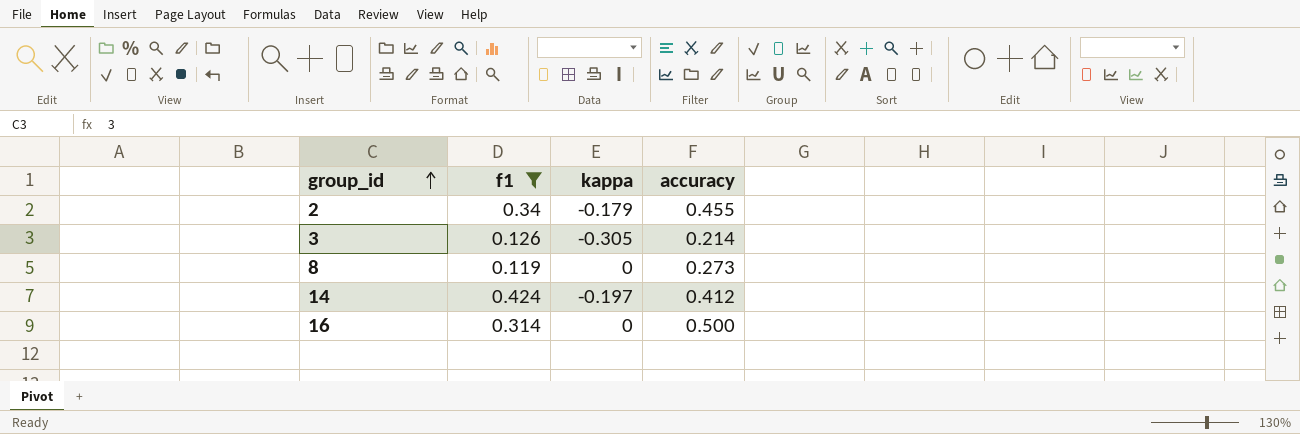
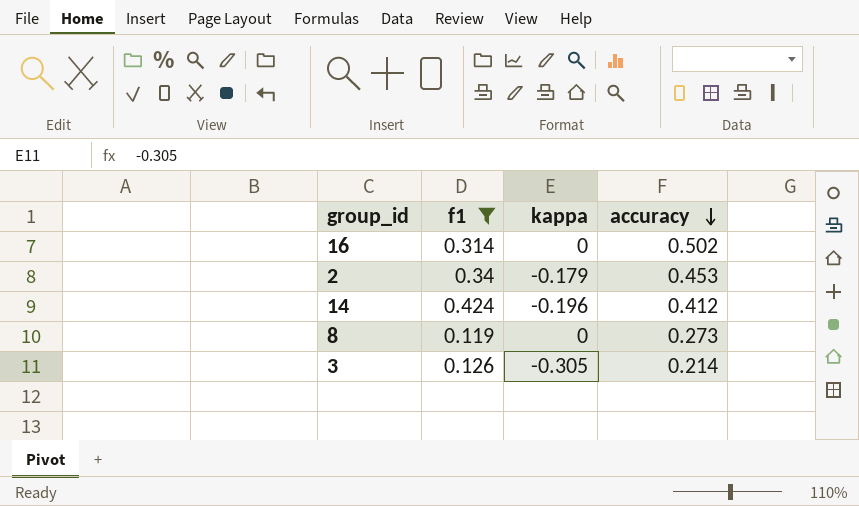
row order: group_id ascending -> accuracy descending
16 | accuracy: 0.500 -> 0.502
2 | accuracy: 0.455 -> 0.453
14 | kappa: -0.197 -> -0.196

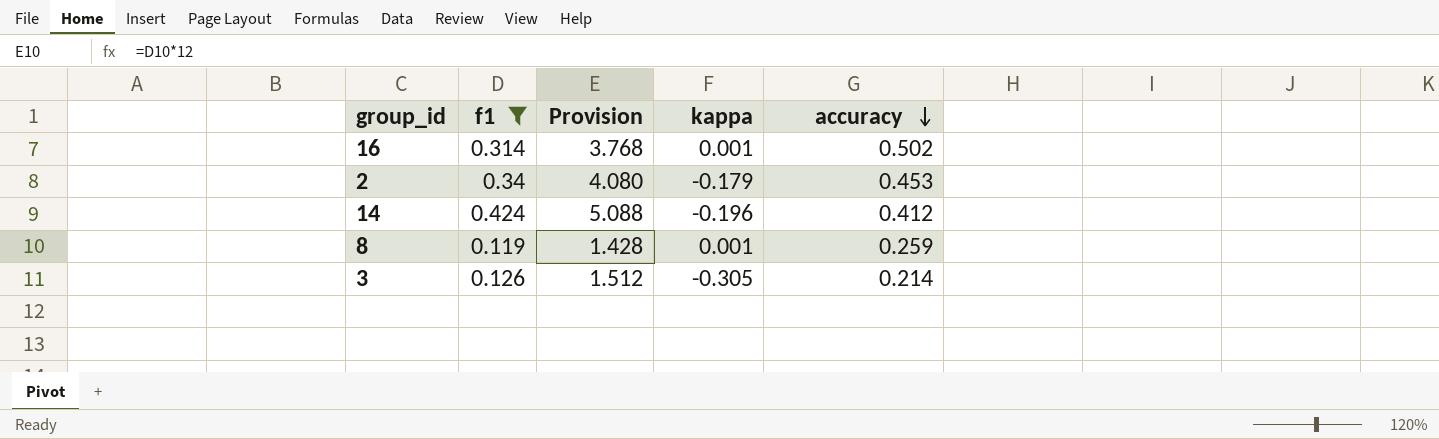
column Provision | formula: none -> [f1] * 12
16 | kappa: 0 -> 0.001
8 | kappa: 0 -> 0.001
8 | accuracy: 0.273 -> 0.259

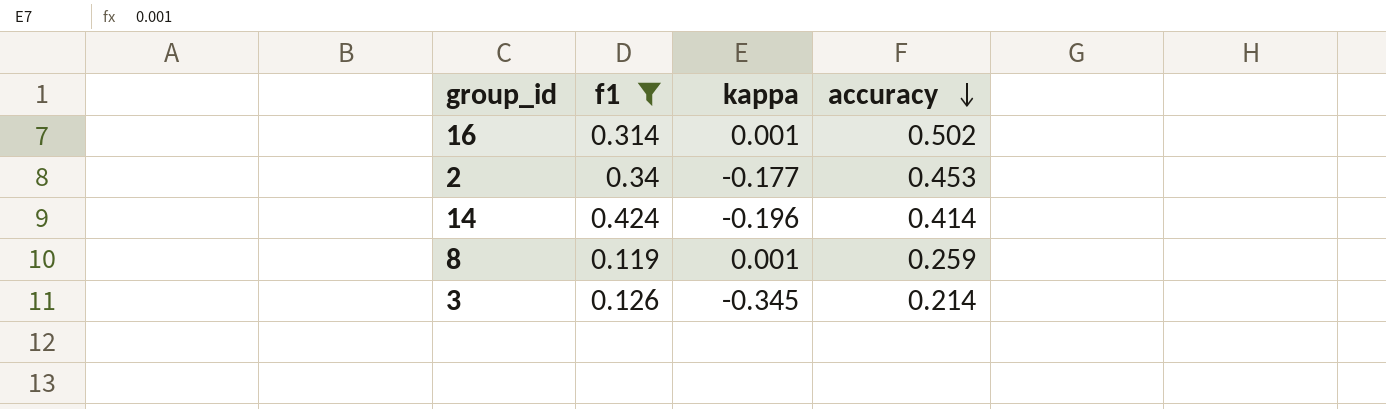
column Provision | formula: [f1] * 12 -> none
2 | kappa: -0.179 -> -0.177
14 | accuracy: 0.412 -> 0.414
3 | kappa: -0.305 -> -0.345

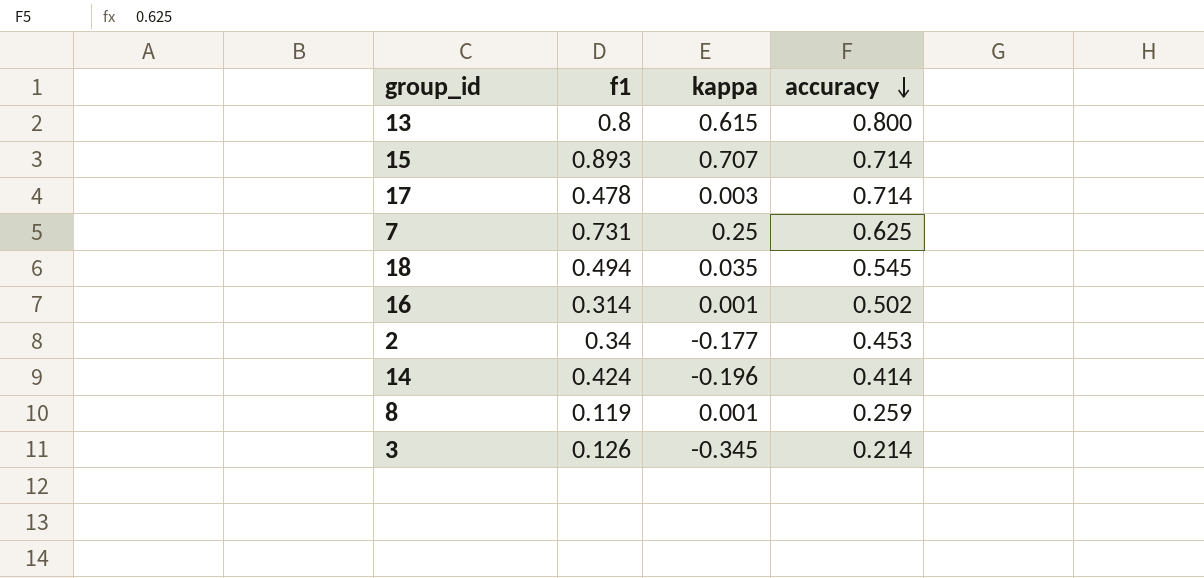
filter: f1 <= 0.424 -> none

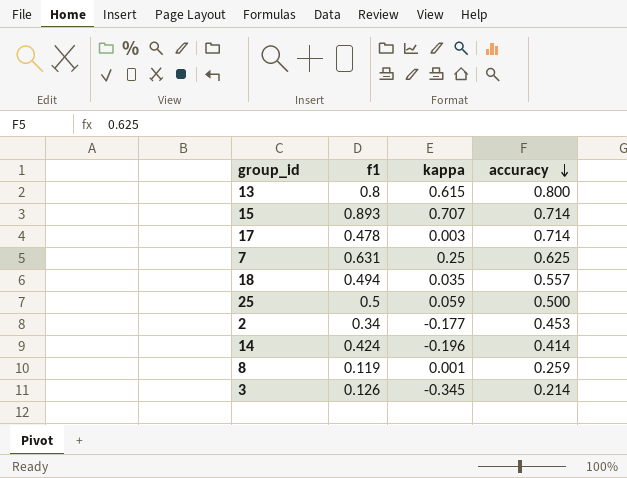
row 16: 0.314 | 0.001 | 0.502 -> none
7 | f1: 0.731 -> 0.631
18 | accuracy: 0.545 -> 0.557
row 25: none -> 0.5 | 0.059 | 0.500

